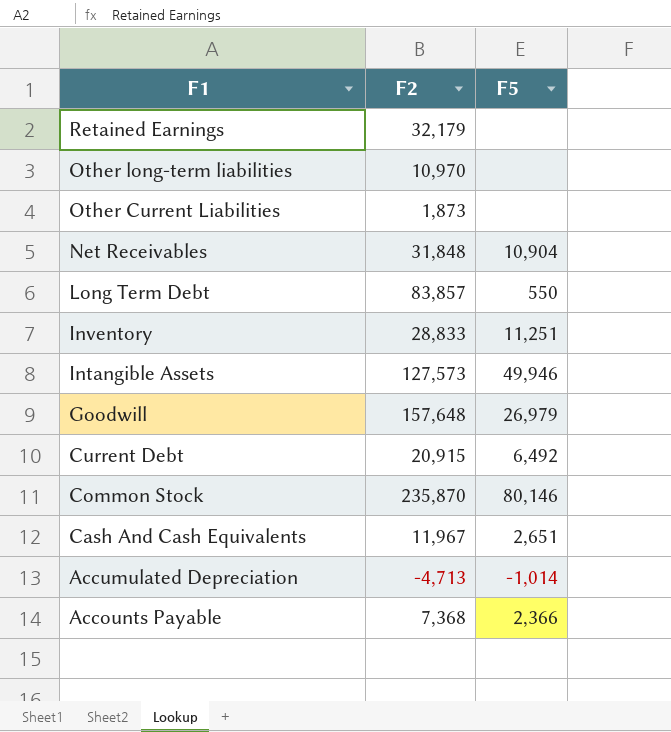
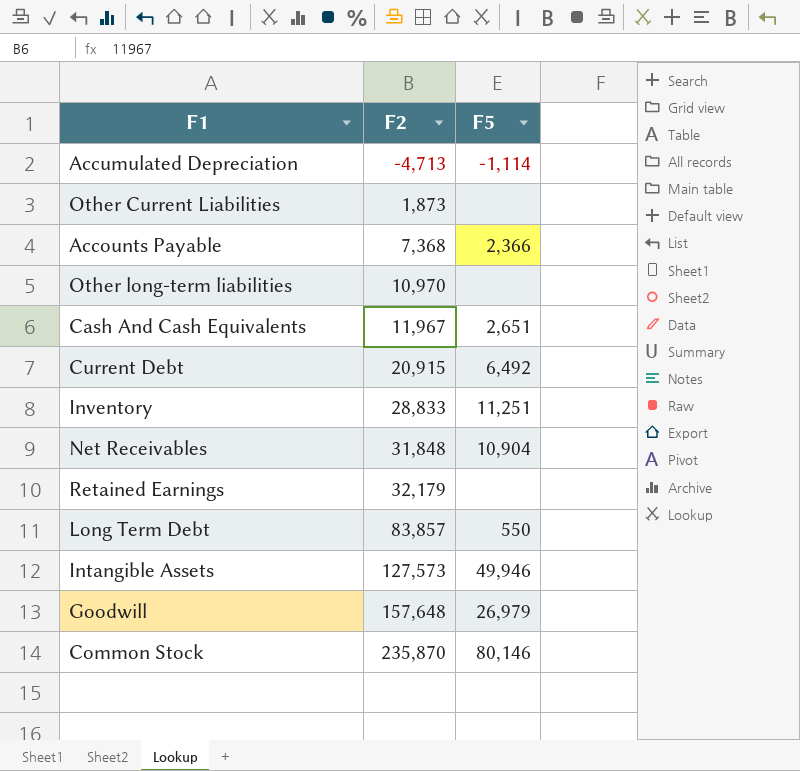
row order: F1 descending -> F2 ascending
Accumulated Depreciation | F5: -1,014 -> -1,114

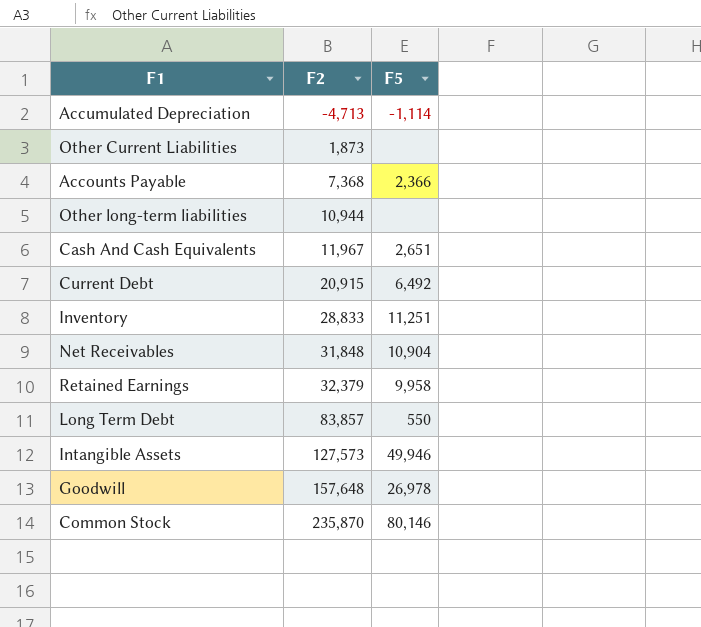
Other long-term liabilities | F2: 10,970 -> 10,944
Retained Earnings | F2: 32,179 -> 32,379
Retained Earnings | F5: none -> 9,958
Goodwill | F5: 26,979 -> 26,978

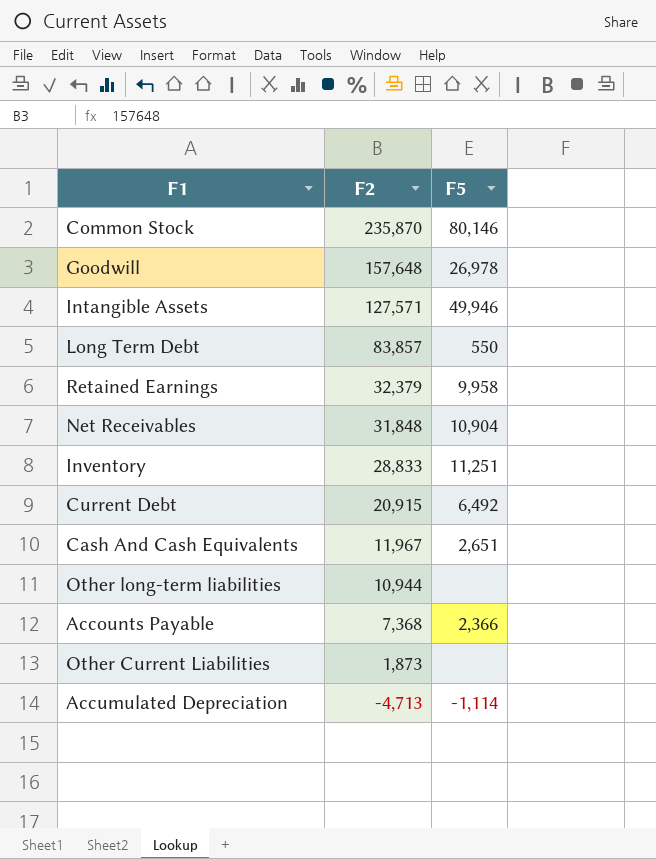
row order: F2 ascending -> F2 descending
Intangible Assets | F2: 127,573 -> 127,571

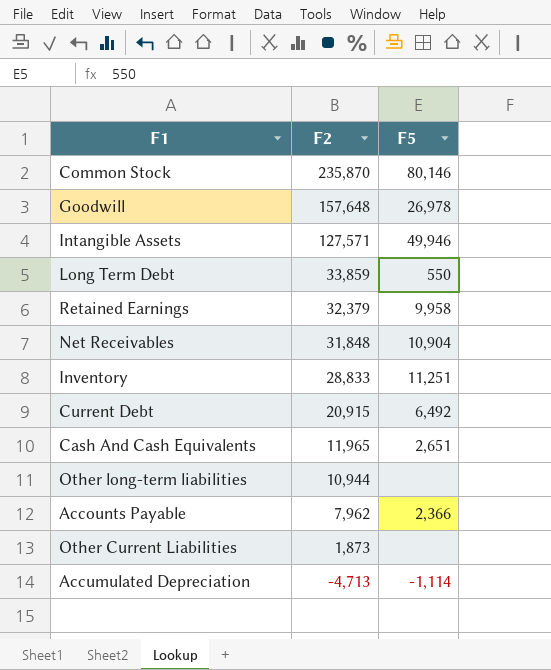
Long Term Debt | F2: 83,857 -> 33,859
Cash And Cash Equivalents | F2: 11,967 -> 11,965
Accounts Payable | F2: 7,368 -> 7,962

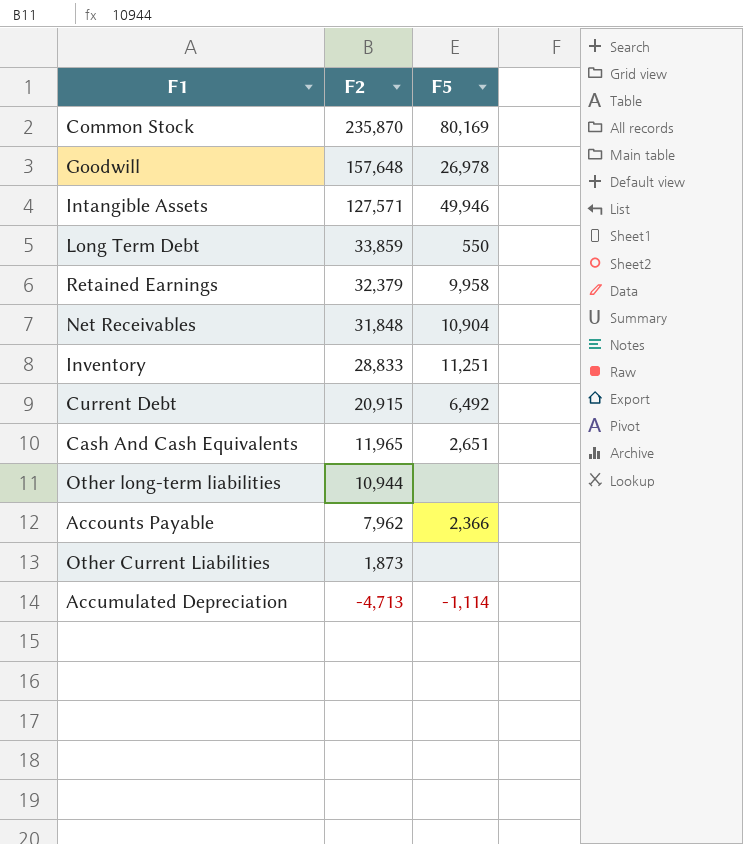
Common Stock | F5: 80,146 -> 80,169

